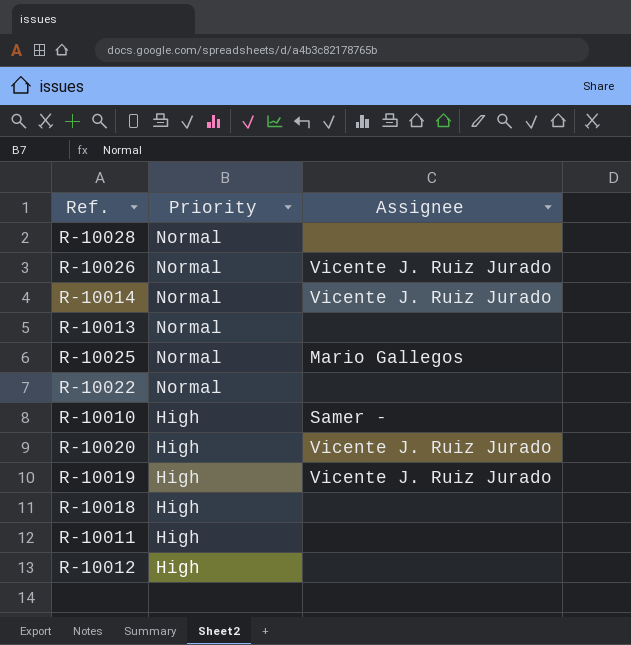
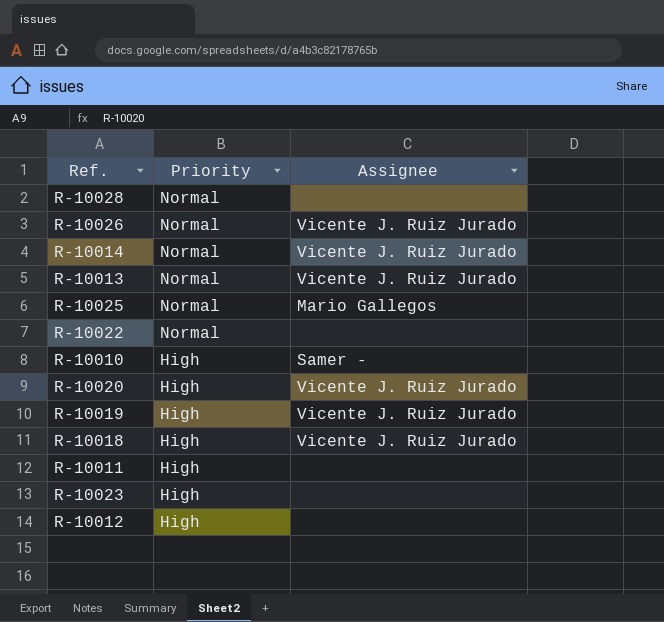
R-10013 | Assignee: none -> Vicente J. Ruiz Jurado
R-10018 | Assignee: none -> Vicente J. Ruiz Jurado
row R-10023: none -> High | none

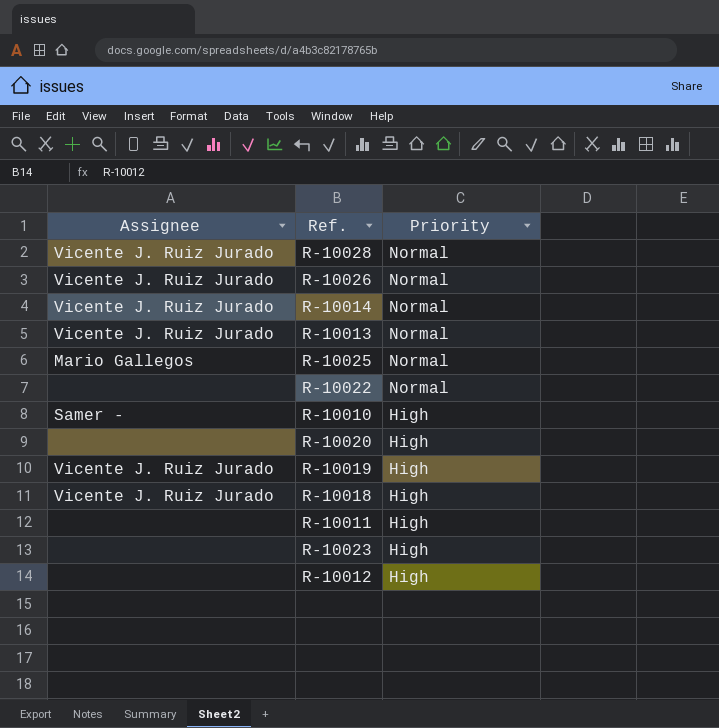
column Assignee | position: 3 -> 1
R-10028 | Assignee: none -> Vicente J. Ruiz Jurado
R-10020 | Assignee: Vicente J. Ruiz Jurado -> none

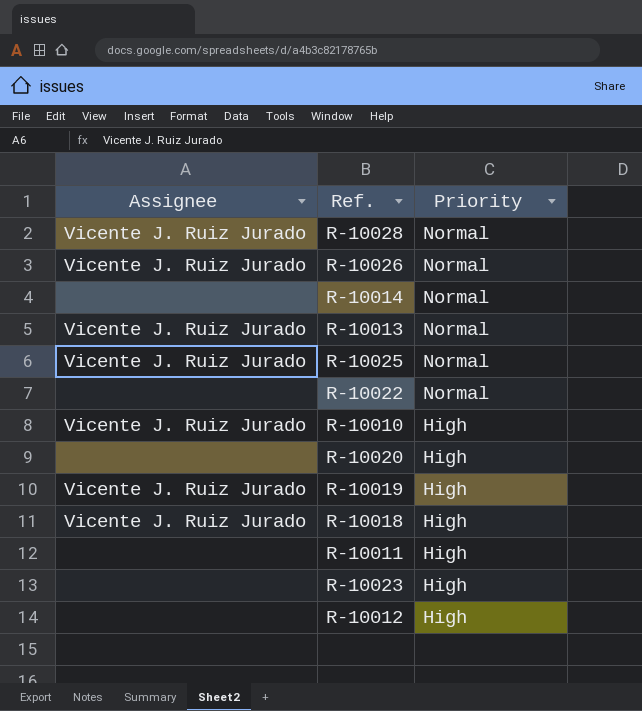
R-10014 | Assignee: Vicente J. Ruiz Jurado -> none
R-10025 | Assignee: Mario Gallegos -> Vicente J. Ruiz Jurado
R-10010 | Assignee: Samer - -> Vicente J. Ruiz Jurado

